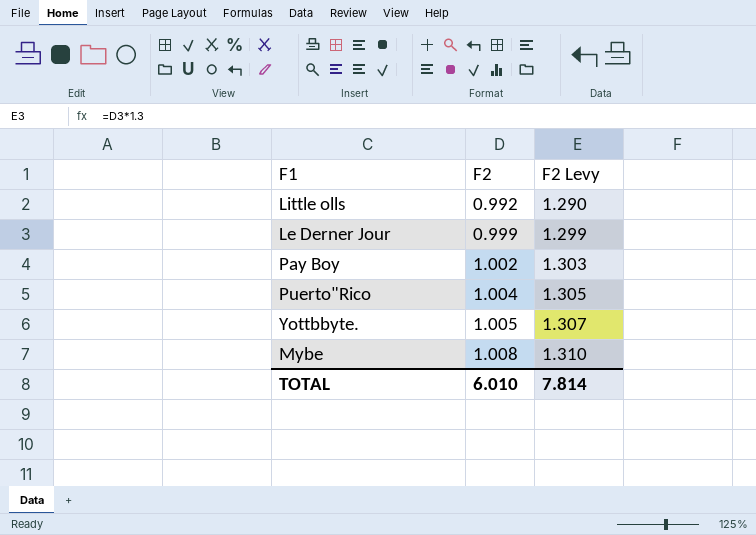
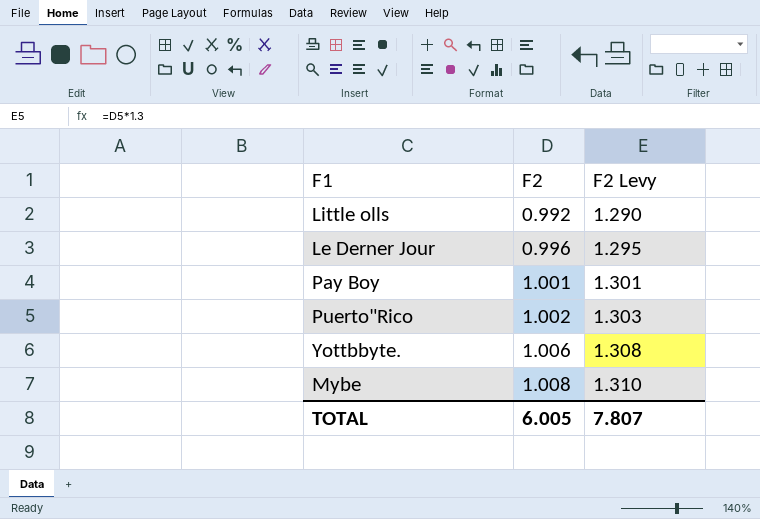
Le Derner Jour | F2: 0.999 -> 0.996
Le Derner Jour | F2 Levy: 1.299 -> 1.295
Pay Boy | F2: 1.002 -> 1.001
Pay Boy | F2 Levy: 1.303 -> 1.301
Puerto"Rico | F2: 1.004 -> 1.002
Puerto"Rico | F2 Levy: 1.305 -> 1.303
Yottbbyte. | F2: 1.005 -> 1.006
Yottbbyte. | F2 Levy: 1.307 -> 1.308
TOTAL | F2: 6.010 -> 6.005
TOTAL | F2 Levy: 7.814 -> 7.807

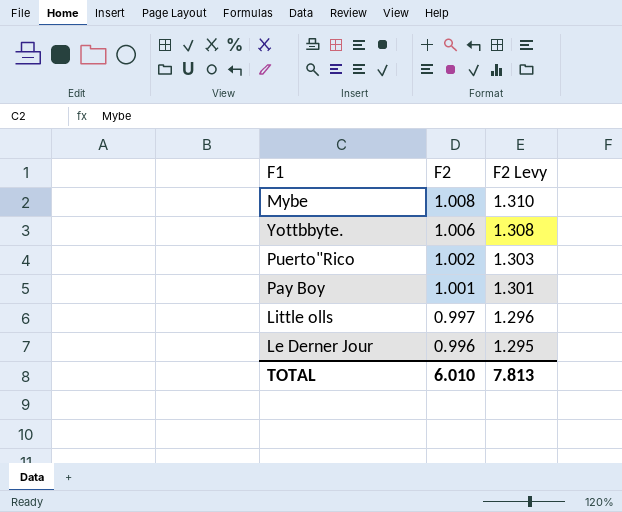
row order: F2 ascending -> F2 descending
Little olls | F2: 0.992 -> 0.997
Little olls | F2 Levy: 1.290 -> 1.296
TOTAL | F2: 6.005 -> 6.010
TOTAL | F2 Levy: 7.807 -> 7.813

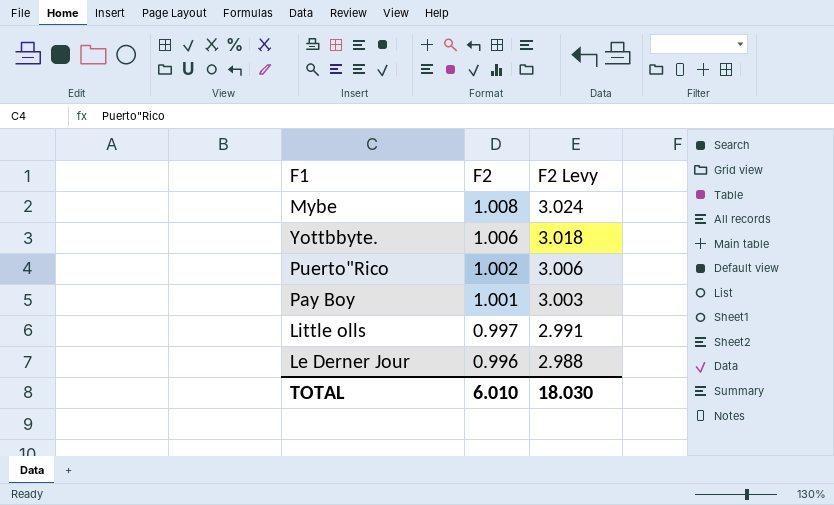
column F2 Levy | formula: [F2] * 1.3 -> [F2] * 3
TOTAL | F2 Levy: 7.813 -> 18.030

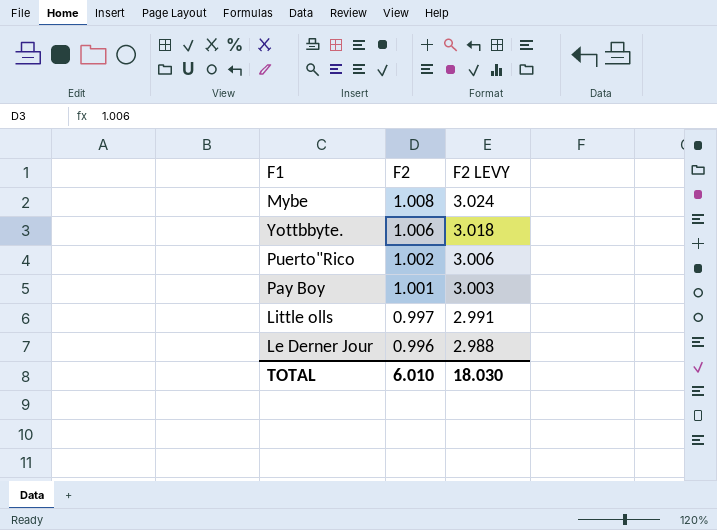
column name: F2 Levy -> F2 LEVY

